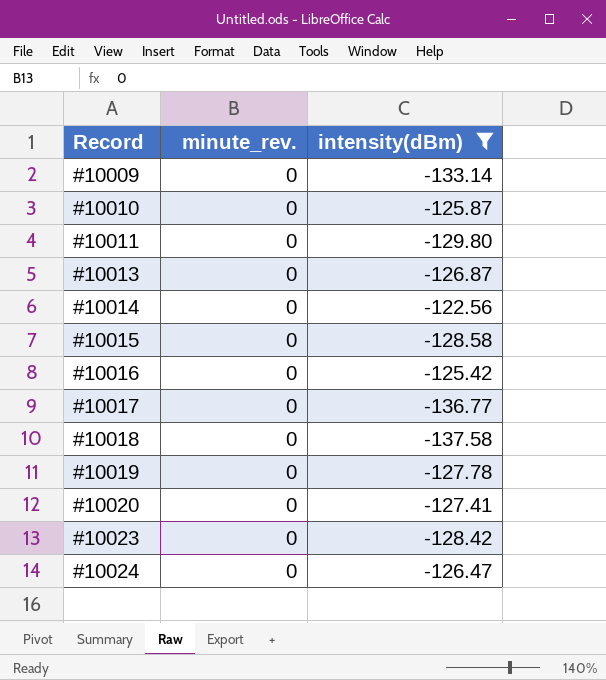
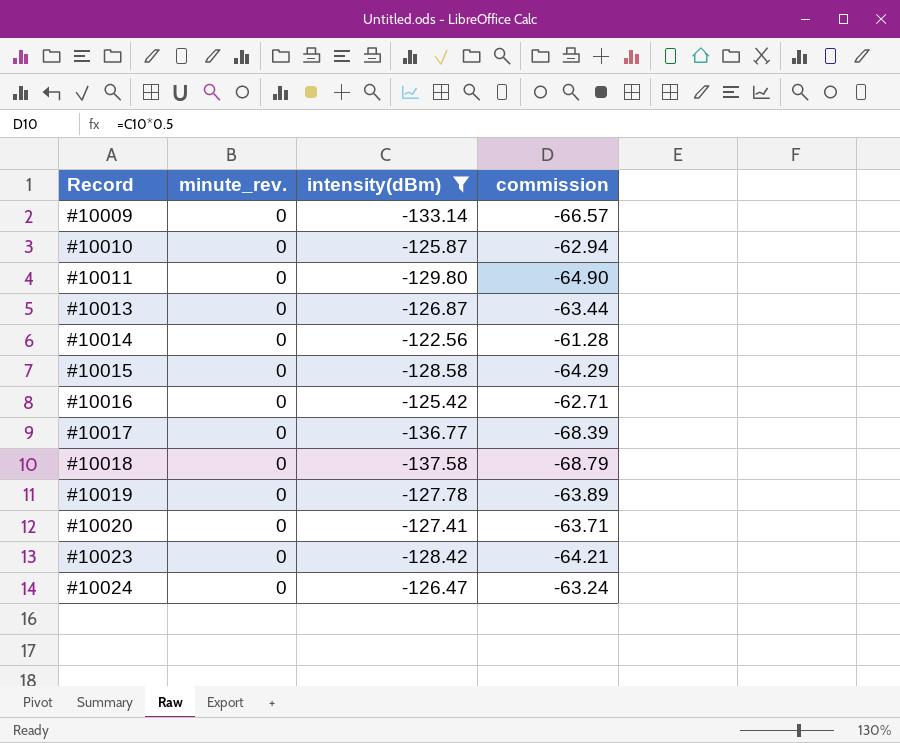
column commission | formula: none -> [intensity(dBm)] * 0.5

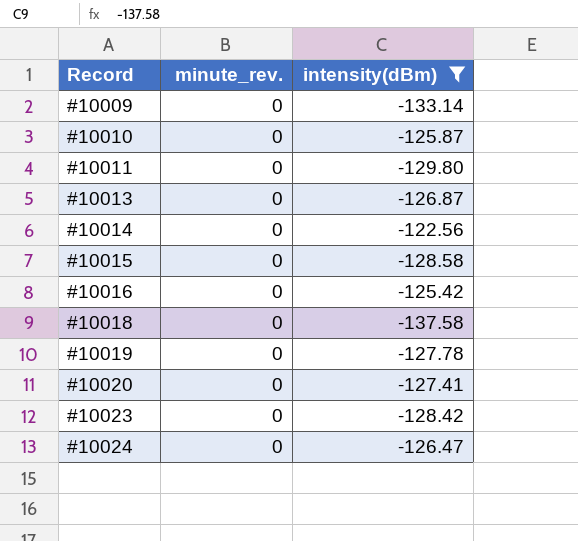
column commission | formula: [intensity(dBm)] * 0.5 -> none
row #10017: 0 | -136.77 | -68.39 -> none

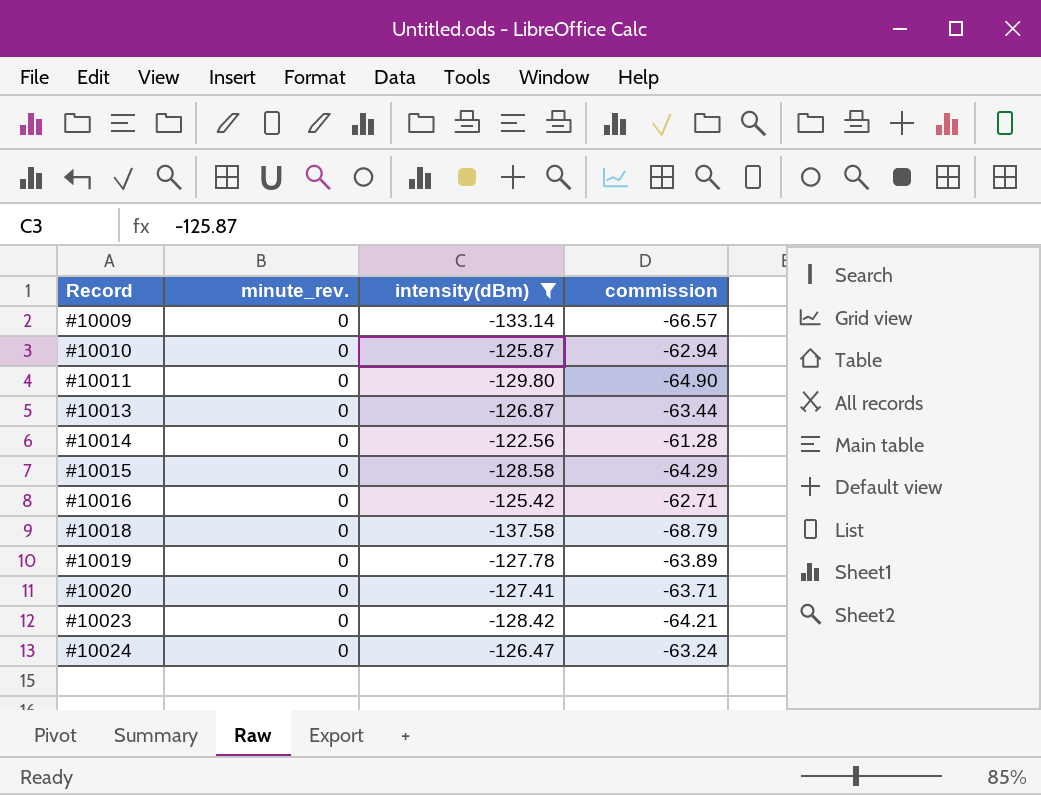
column commission | formula: none -> [intensity(dBm)] * 0.5

